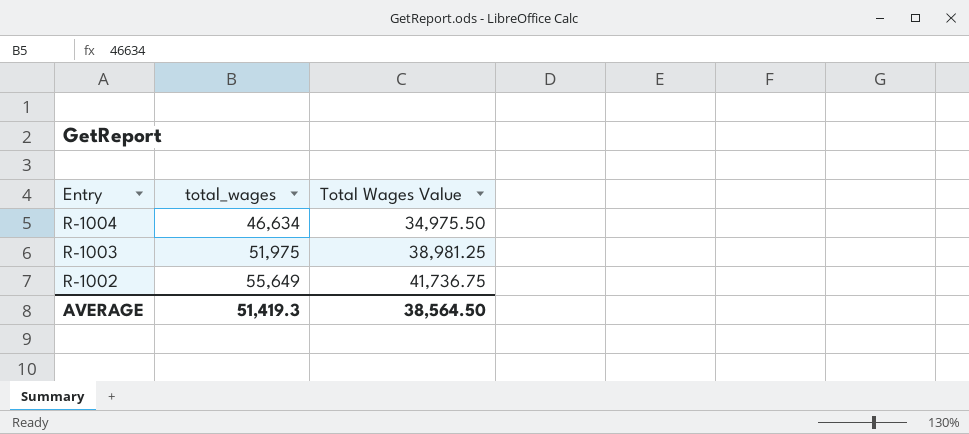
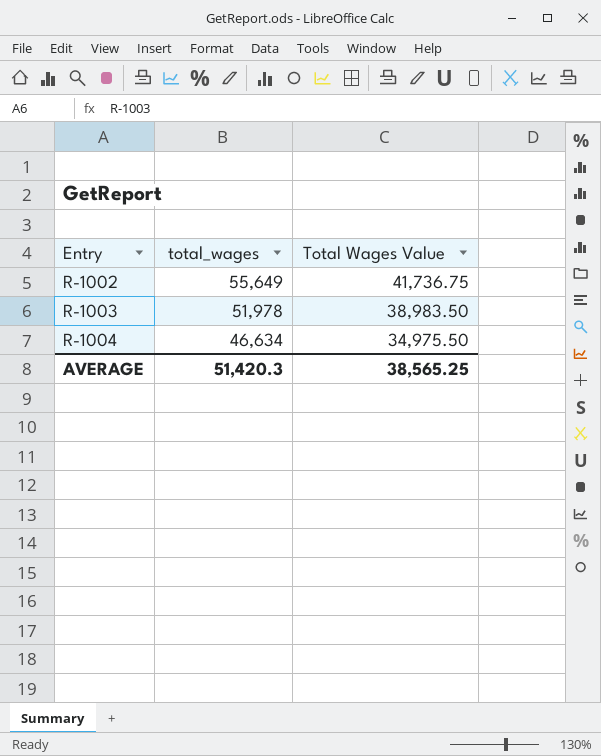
row order: Entry descending -> Entry ascending
R-1003 | total_wages: 51,975 -> 51,978
R-1003 | Total Wages Value: 38,981.25 -> 38,983.50
AVERAGE | total_wages: 51,419.3 -> 51,420.3
AVERAGE | Total Wages Value: 38,564.50 -> 38,565.25

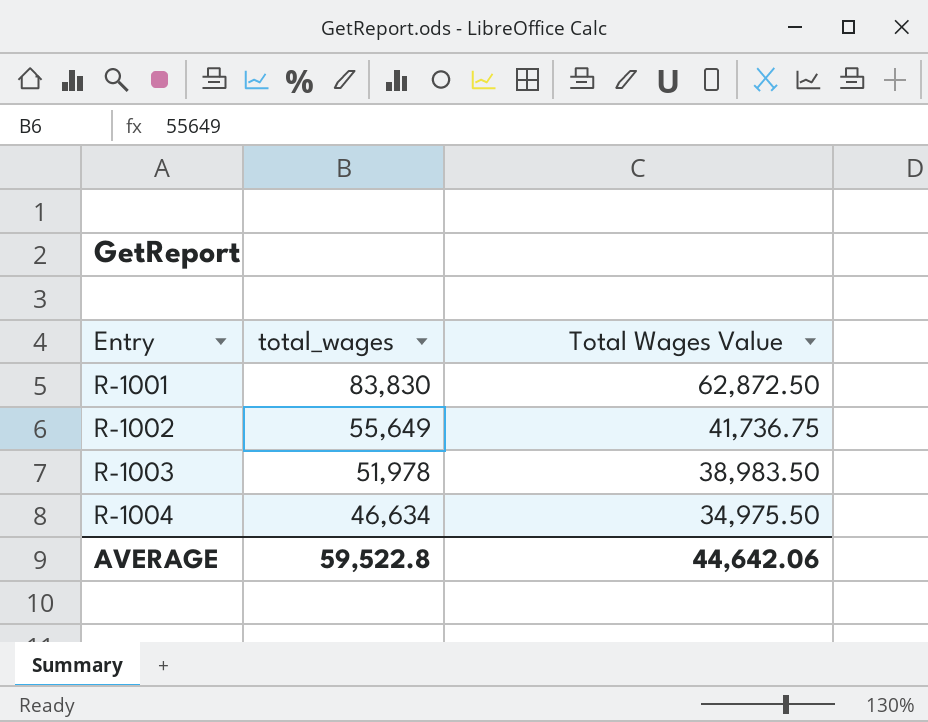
row R-1001: none -> 83,830 | 62,872.50
AVERAGE | total_wages: 51,420.3 -> 59,522.8
AVERAGE | Total Wages Value: 38,565.25 -> 44,642.06

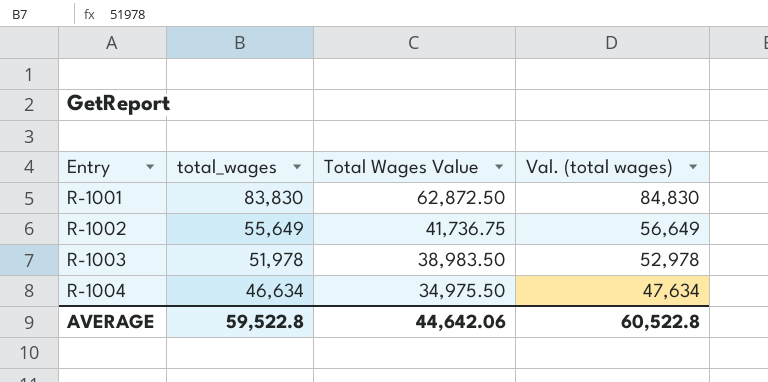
column Val. (total wages) | formula: none -> [total_wages] + 1000

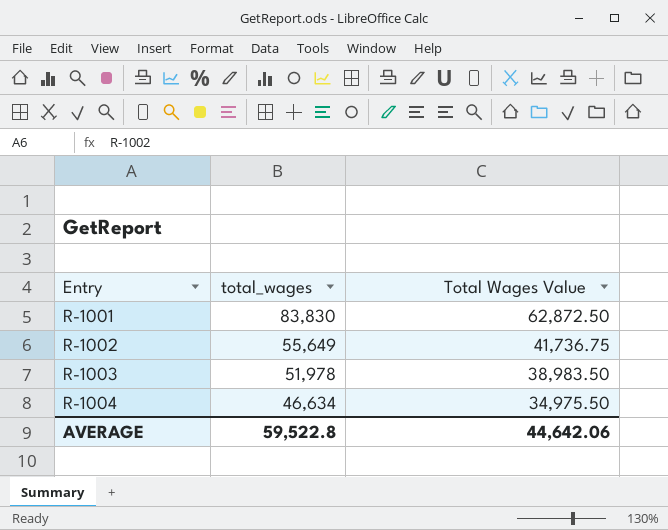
column Val. (total wages) | formula: [total_wages] + 1000 -> none

